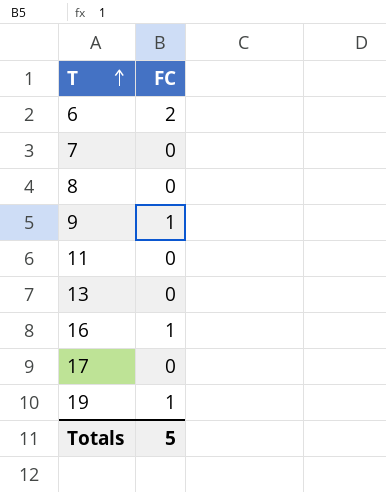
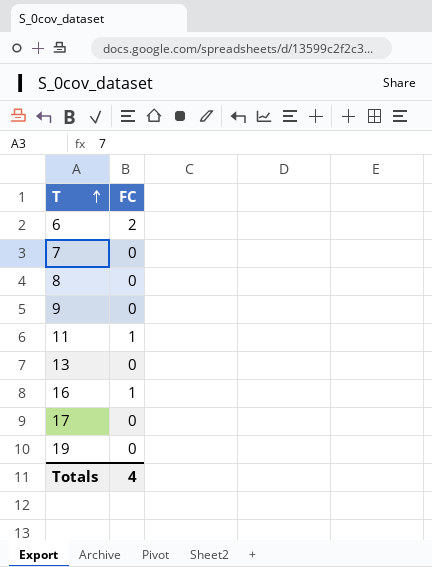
9 | FC: 1 -> 0
11 | FC: 0 -> 1
19 | FC: 1 -> 0
Totals | FC: 5 -> 4

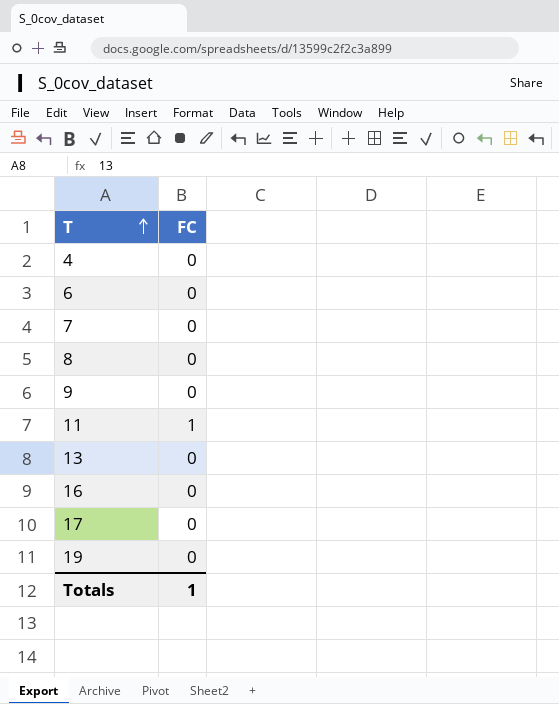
row 4: none -> 0
6 | FC: 2 -> 0
16 | FC: 1 -> 0
Totals | FC: 4 -> 1

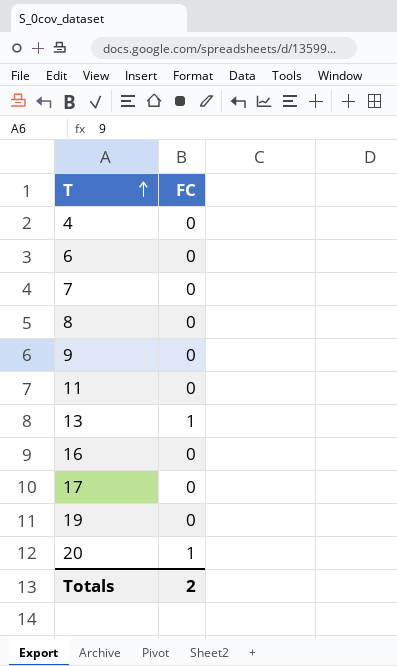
11 | FC: 1 -> 0
13 | FC: 0 -> 1
row 20: none -> 1
Totals | FC: 1 -> 2

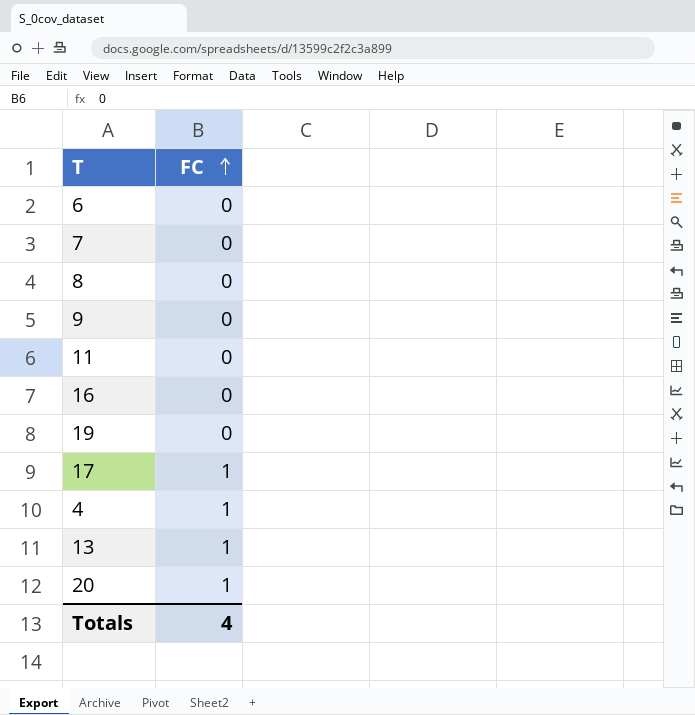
row order: T ascending -> FC ascending
17 | FC: 0 -> 1
4 | FC: 0 -> 1
Totals | FC: 2 -> 4

